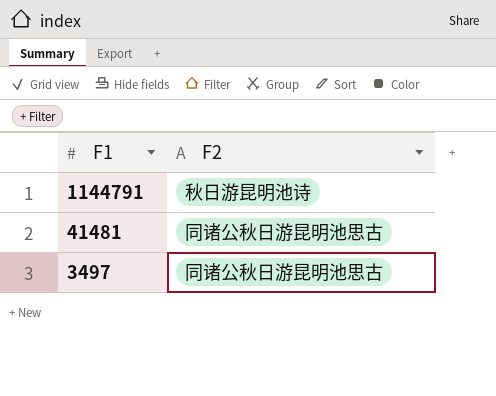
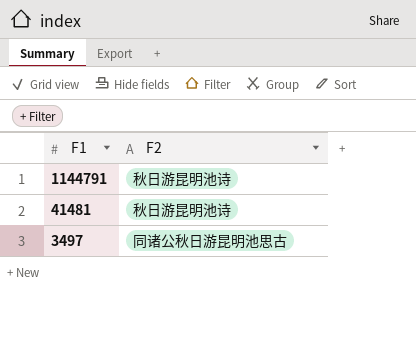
41481 | F2: 同诸公秋日游昆明池思古 -> 秋日游昆明池诗

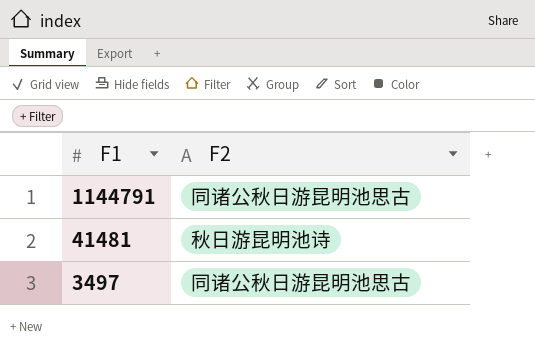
1144791 | F2: 秋日游昆明池诗 -> 同诸公秋日游昆明池思古

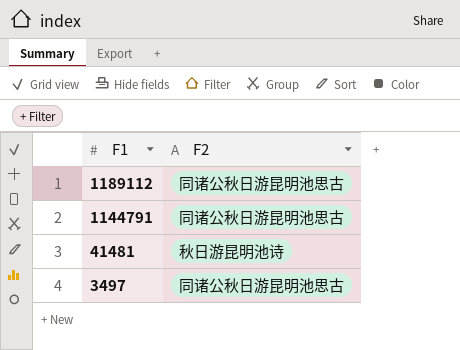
row 1189112: none -> 同诸公秋日游昆明池思古

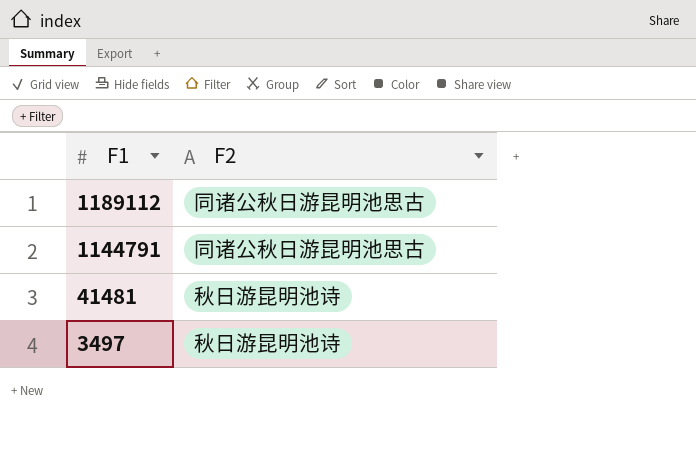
3497 | F2: 同诸公秋日游昆明池思古 -> 秋日游昆明池诗

